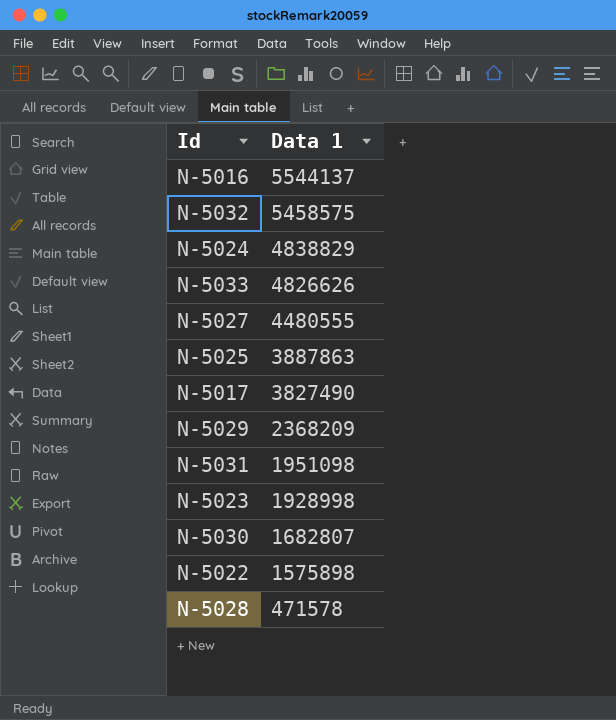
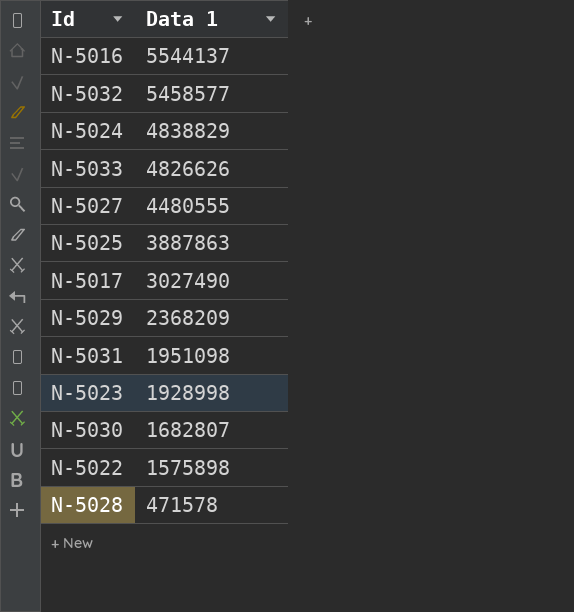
N-5032 | Data 1: 5458575 -> 5458577
N-5017 | Data 1: 3827490 -> 3027490

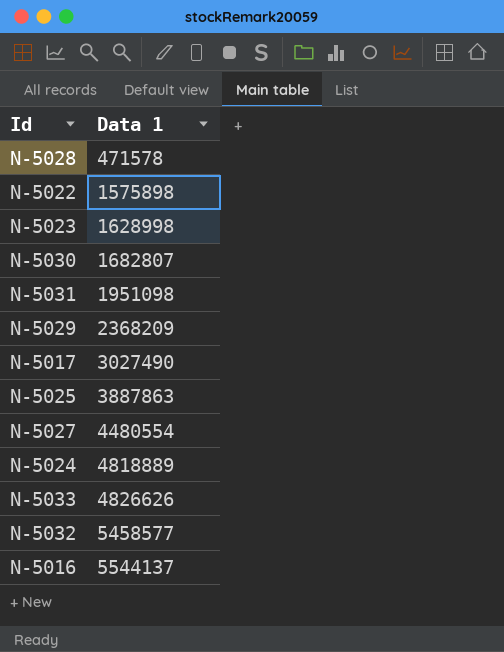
row order: Data 1 descending -> Data 1 ascending
N-5023 | Data 1: 1928998 -> 1628998
N-5027 | Data 1: 4480555 -> 4480554
N-5024 | Data 1: 4838829 -> 4818889

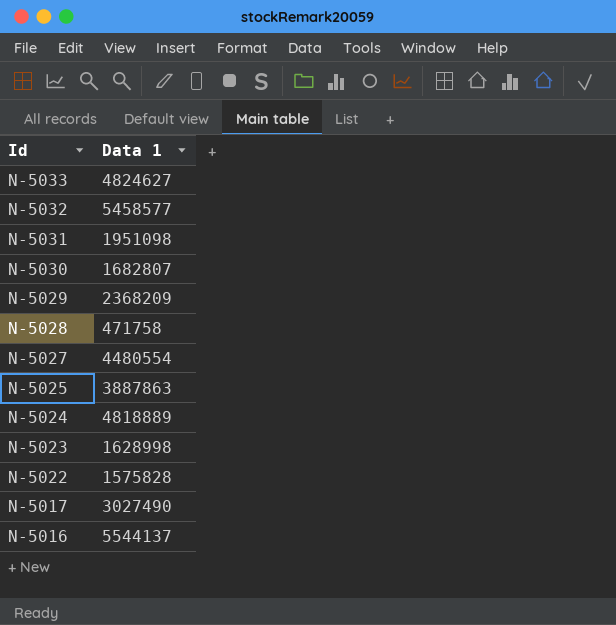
row order: Data 1 ascending -> Id descending
N-5033 | Data 1: 4826626 -> 4824627
N-5028 | Data 1: 471578 -> 471758
N-5022 | Data 1: 1575898 -> 1575828

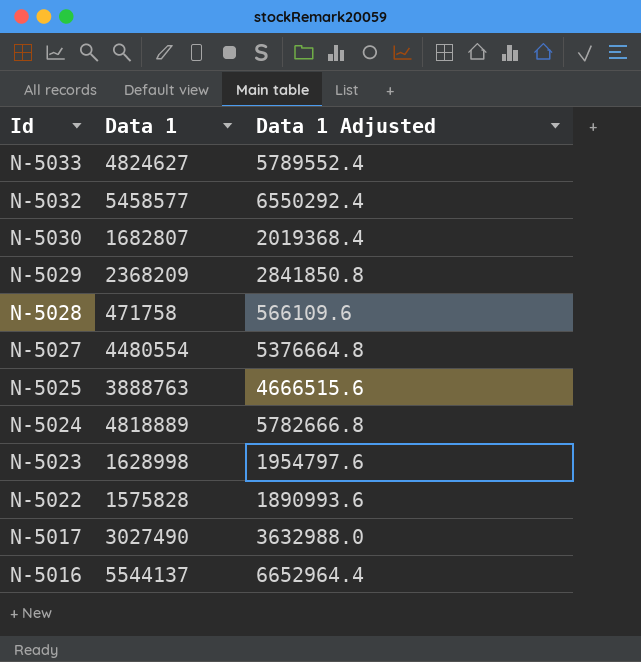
column Data 1 Adjusted | formula: none -> [Data 1] * 1.2
row N-5031: 1951098 -> none
N-5025 | Data 1: 3887863 -> 3888763

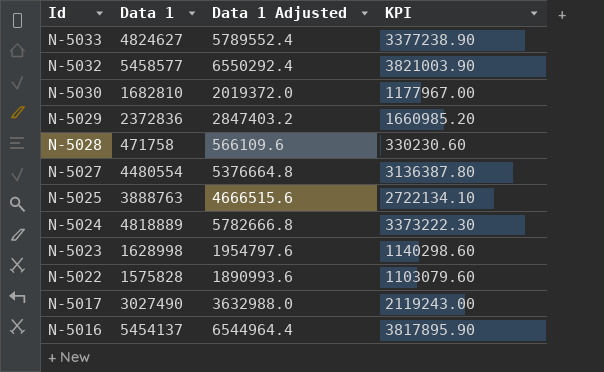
column KPI | formula: none -> [Data 1] * 0.7
N-5030 | Data 1: 1682807 -> 1682810
N-5030 | Data 1 Adjusted: 2019368.4 -> 2019372.0
N-5029 | Data 1: 2368209 -> 2372836
N-5029 | Data 1 Adjusted: 2841850.8 -> 2847403.2
N-5016 | Data 1: 5544137 -> 5454137
N-5016 | Data 1 Adjusted: 6652964.4 -> 6544964.4

